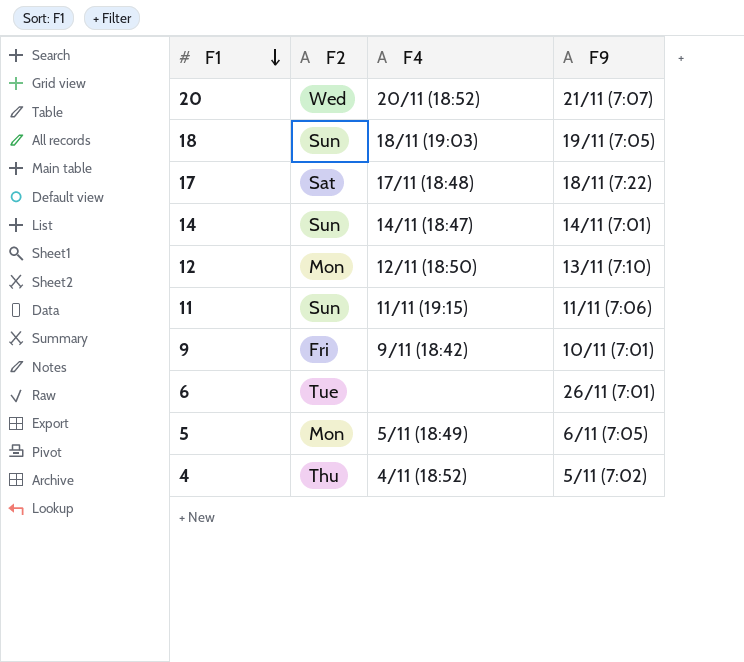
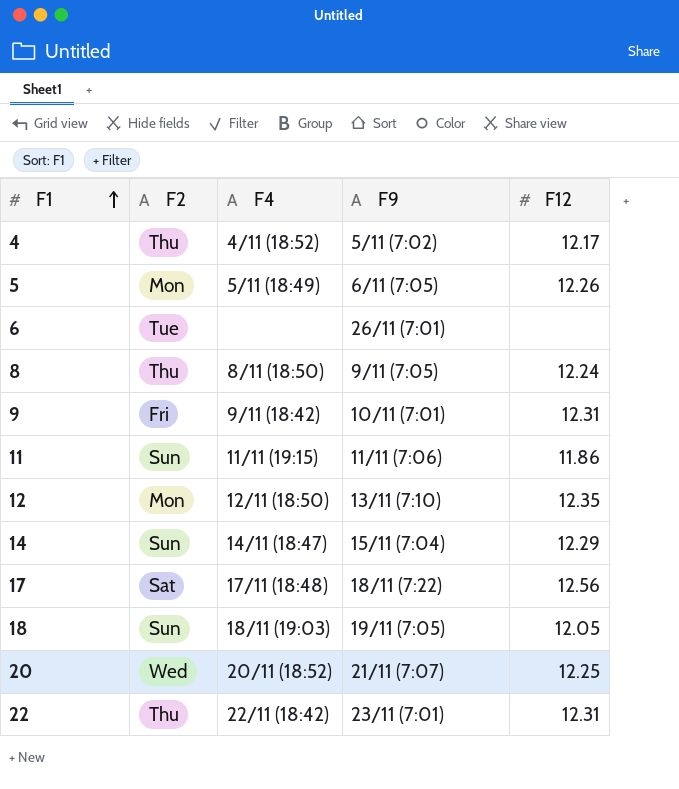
row order: F1 descending -> F1 ascending
column F12 | position: none -> 5
row 8: none -> Thu | 8/11 (18:50) | 9/11 (7:05) | 12.24
14 | F9: 14/11 (7:01) -> 15/11 (7:04)
row 22: none -> Thu | 22/11 (18:42) | 23/11 (7:01) | 12.31

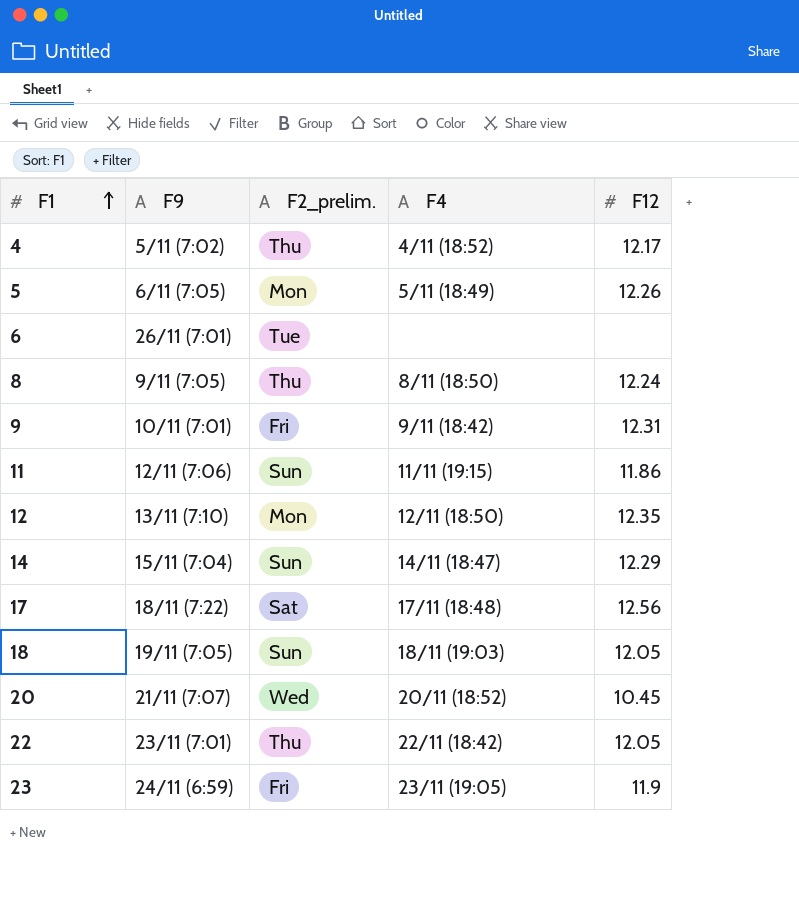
column F9 | position: 4 -> 2
column name: F2 -> F2_prelim.
11 | F9: 11/11 (7:06) -> 12/11 (7:06)
20 | F12: 12.25 -> 10.45
22 | F12: 12.31 -> 12.05
row 23: none -> 24/11 (6:59) | Fri | 23/11 (19:05) | 11.9

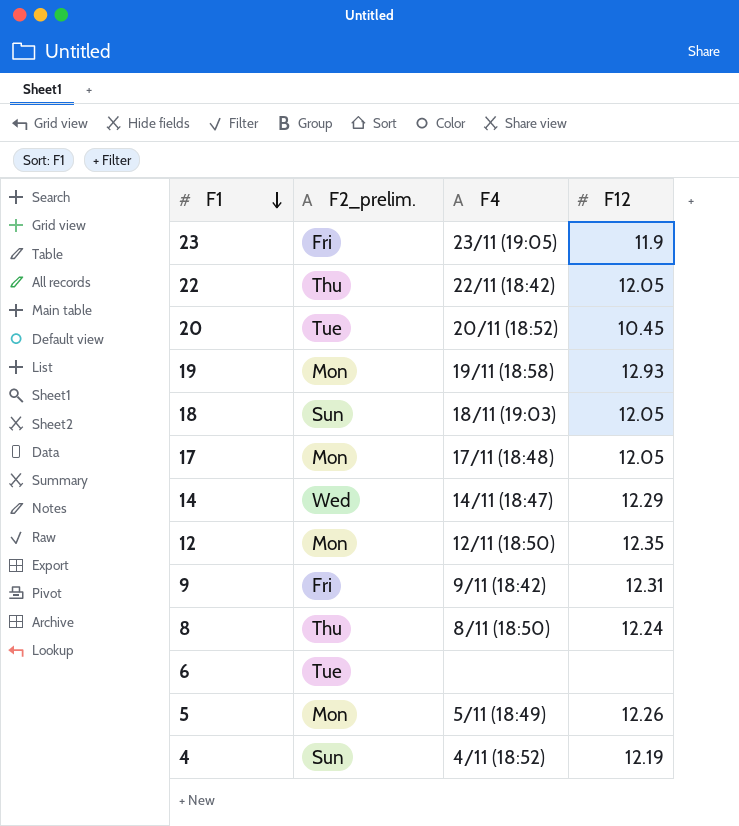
row order: F1 ascending -> F1 descending
column F9 | position: 2 -> none
row 11: 12/11 (7:06) | Sun | 11/11 (19:15) | 11.86 -> none
20 | F2_prelim.: Wed -> Tue
row 19: none -> Mon | 19/11 (18:58) | 12.93
17 | F2_prelim.: Sat -> Mon
17 | F12: 12.56 -> 12.05
14 | F2_prelim.: Sun -> Wed
4 | F2_prelim.: Thu -> Sun
4 | F12: 12.17 -> 12.19

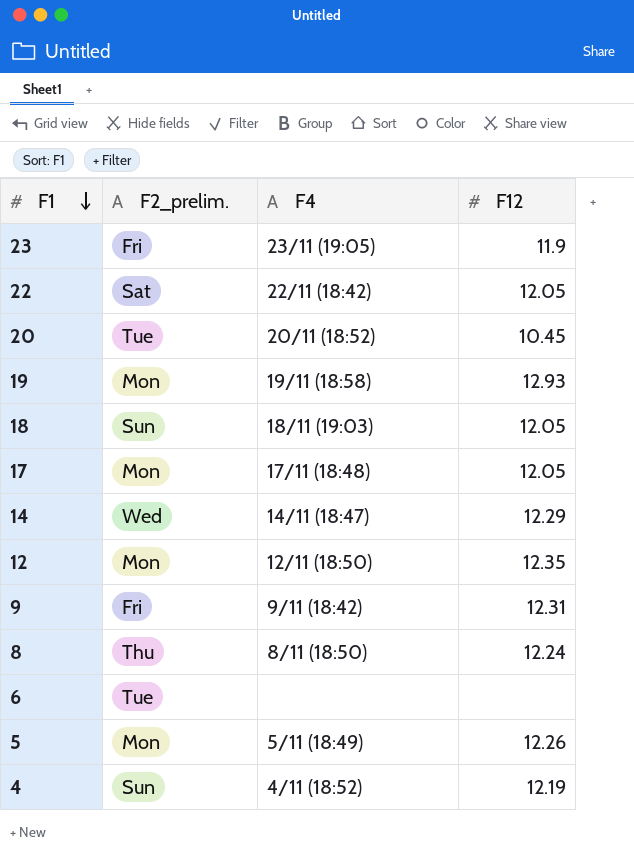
22 | F2_prelim.: Thu -> Sat

